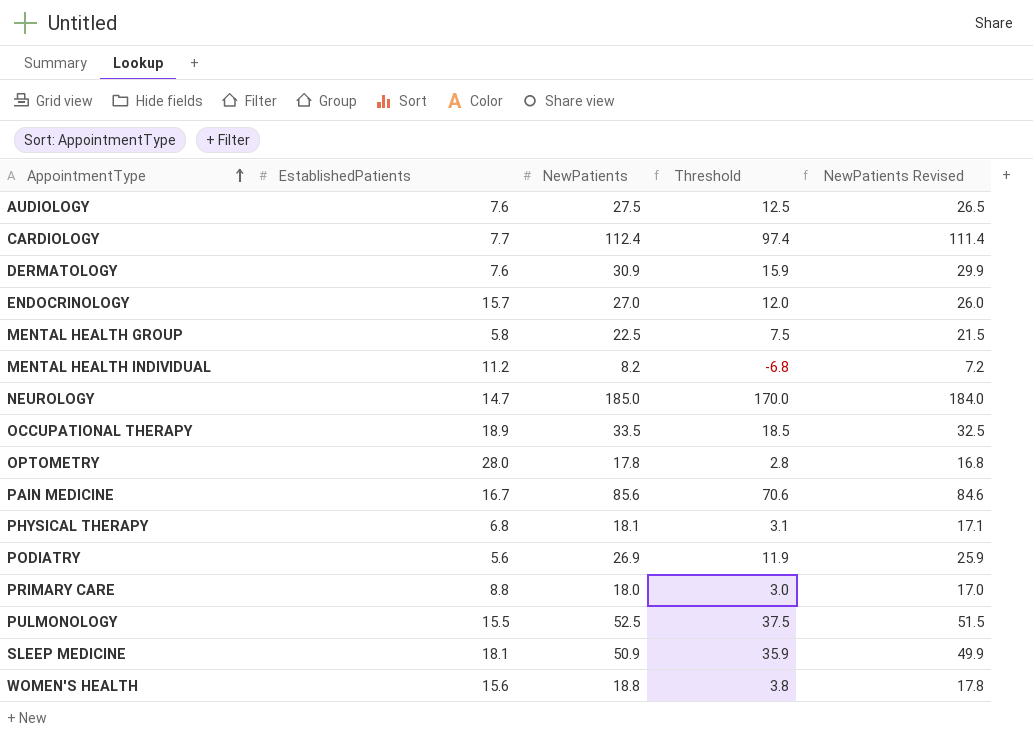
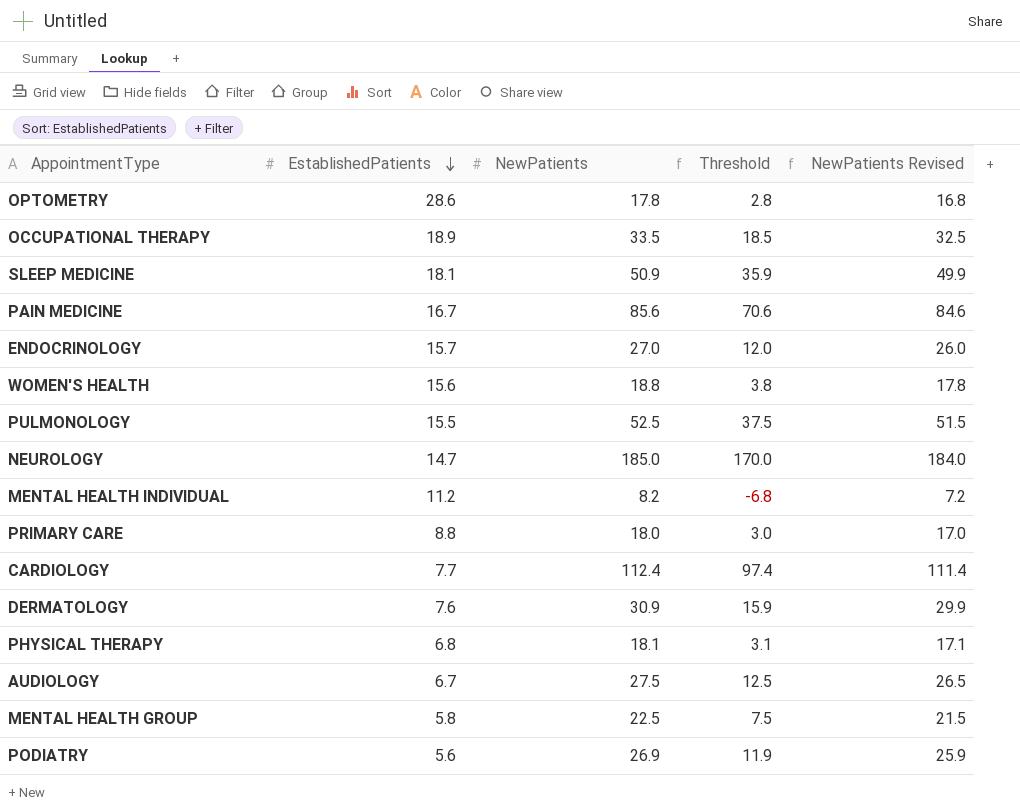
row order: AppointmentType ascending -> EstablishedPatients descending
OPTOMETRY | EstablishedPatients: 28.0 -> 28.6
AUDIOLOGY | EstablishedPatients: 7.6 -> 6.7

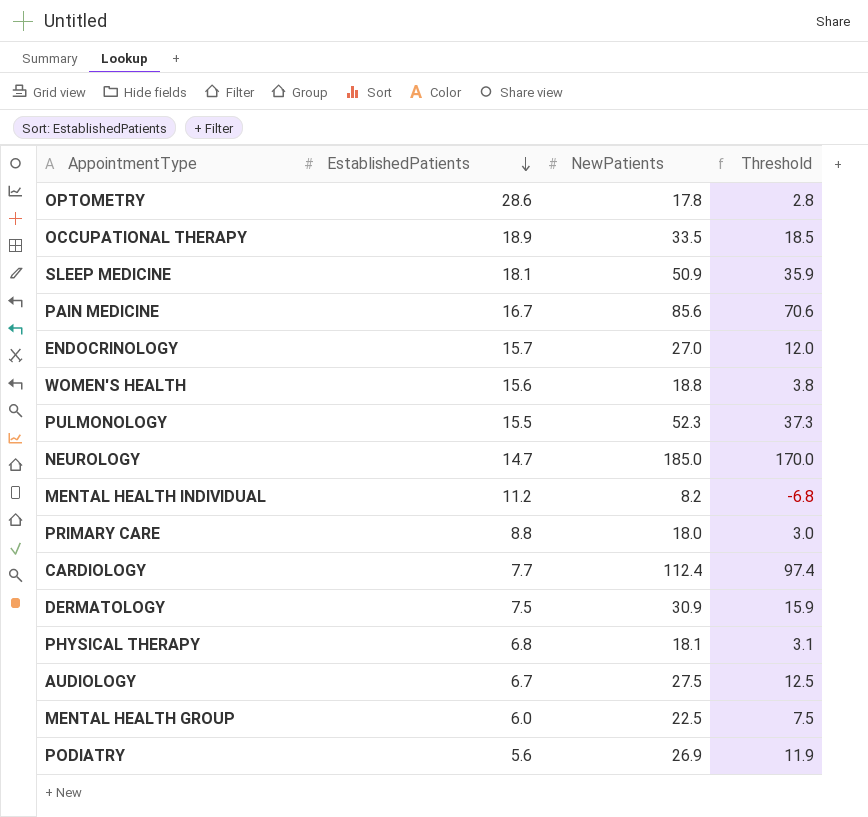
column NewPatients Revised | formula: [NewPatients] - 1 -> none
PULMONOLOGY | NewPatients: 52.5 -> 52.3
PULMONOLOGY | Threshold: 37.5 -> 37.3
DERMATOLOGY | EstablishedPatients: 7.6 -> 7.5
MENTAL HEALTH GROUP | EstablishedPatients: 5.8 -> 6.0

